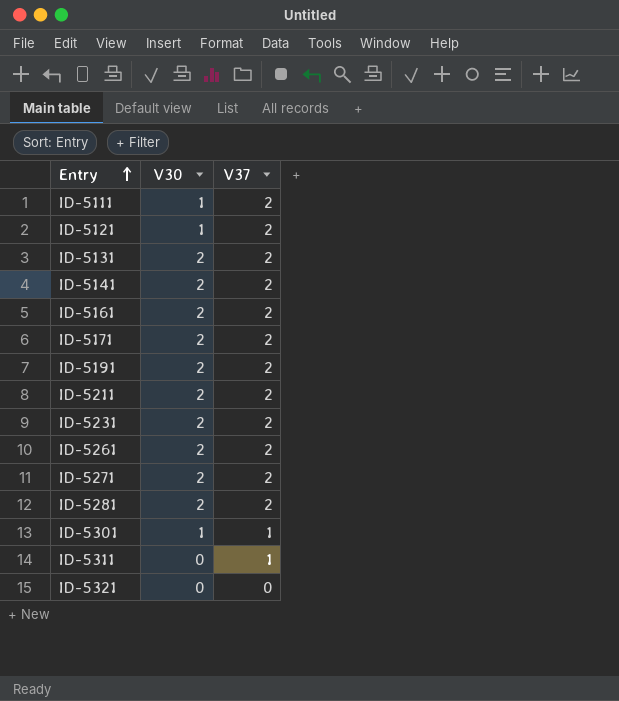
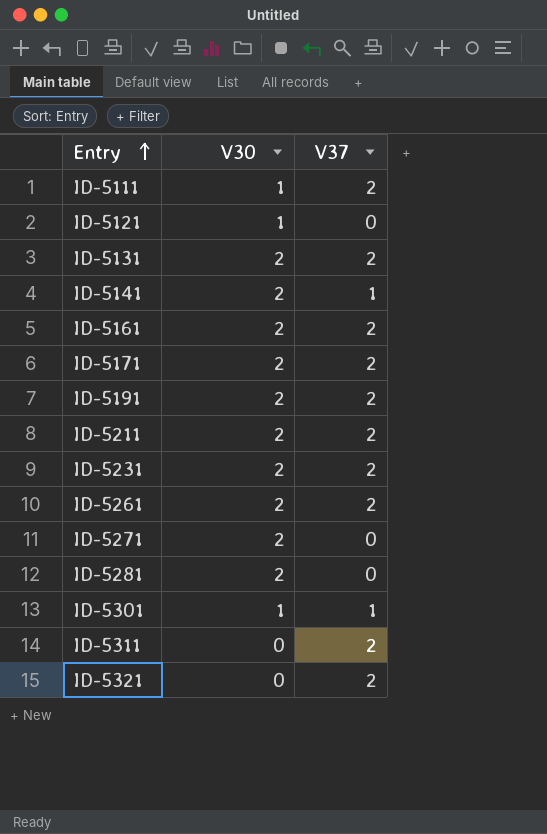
ID-5121 | V37: 2 -> 0
ID-5141 | V37: 2 -> 1
ID-5271 | V37: 2 -> 0
ID-5281 | V37: 2 -> 0
ID-5311 | V37: 1 -> 2
ID-5321 | V37: 0 -> 2

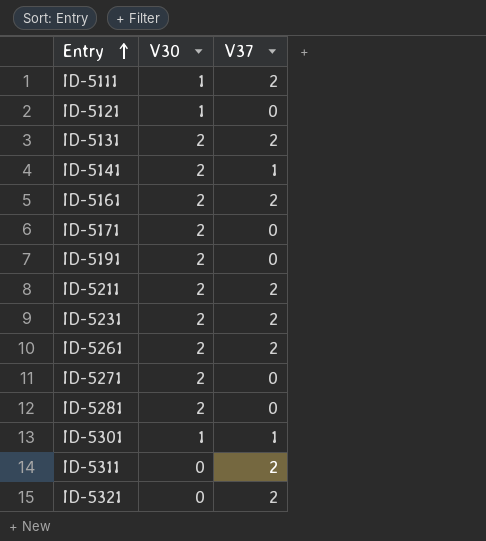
ID-5171 | V37: 2 -> 0
ID-5191 | V37: 2 -> 0

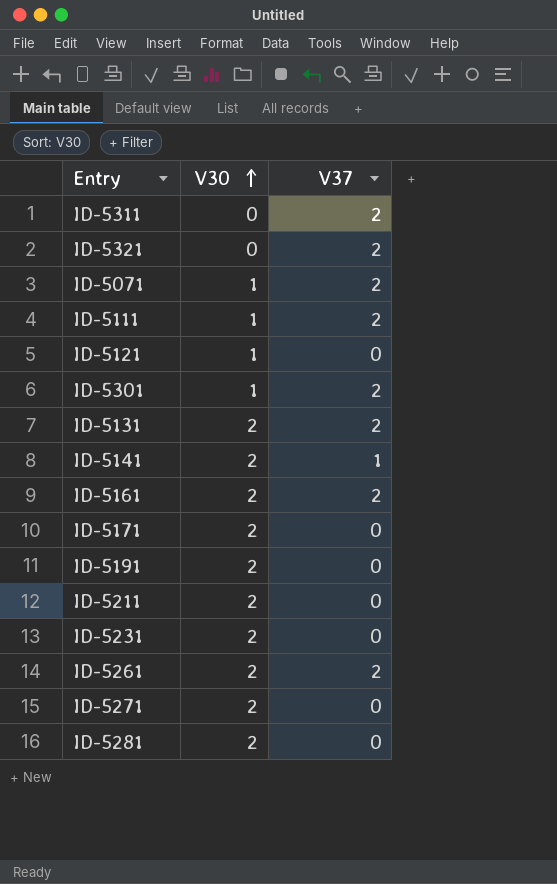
row order: Entry ascending -> V30 ascending
row ID-5071: none -> 1 | 2
ID-5301 | V37: 1 -> 2
ID-5211 | V37: 2 -> 0
ID-5231 | V37: 2 -> 0

